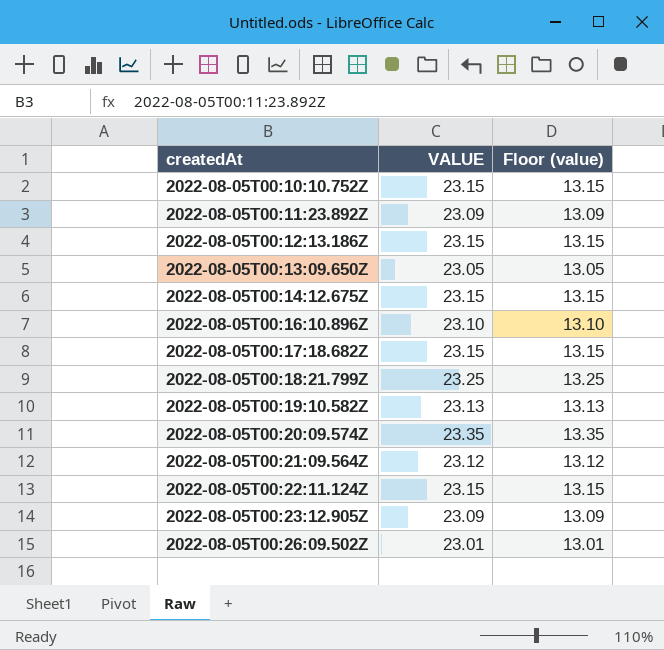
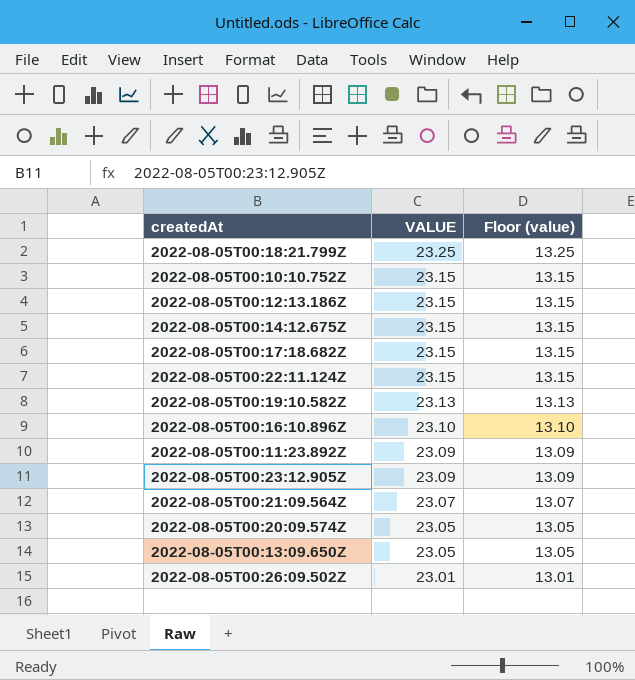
row order: createdAt ascending -> VALUE descending
2022-08-05T00:21:09.564Z | VALUE: 23.12 -> 23.07
2022-08-05T00:21:09.564Z | Floor (value): 13.12 -> 13.07
2022-08-05T00:20:09.574Z | VALUE: 23.35 -> 23.05
2022-08-05T00:20:09.574Z | Floor (value): 13.35 -> 13.05

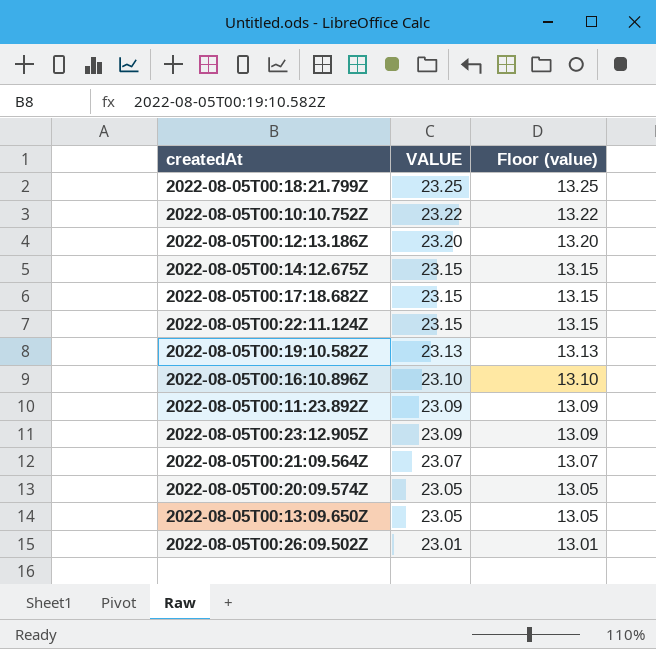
2022-08-05T00:10:10.752Z | VALUE: 23.15 -> 23.22
2022-08-05T00:10:10.752Z | Floor (value): 13.15 -> 13.22
2022-08-05T00:12:13.186Z | VALUE: 23.15 -> 23.20
2022-08-05T00:12:13.186Z | Floor (value): 13.15 -> 13.20

